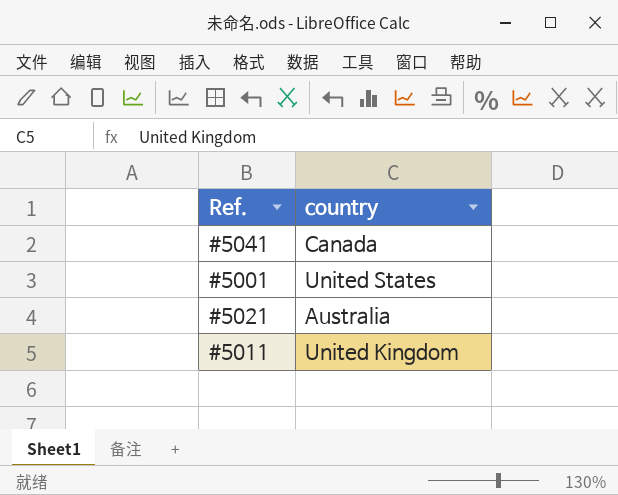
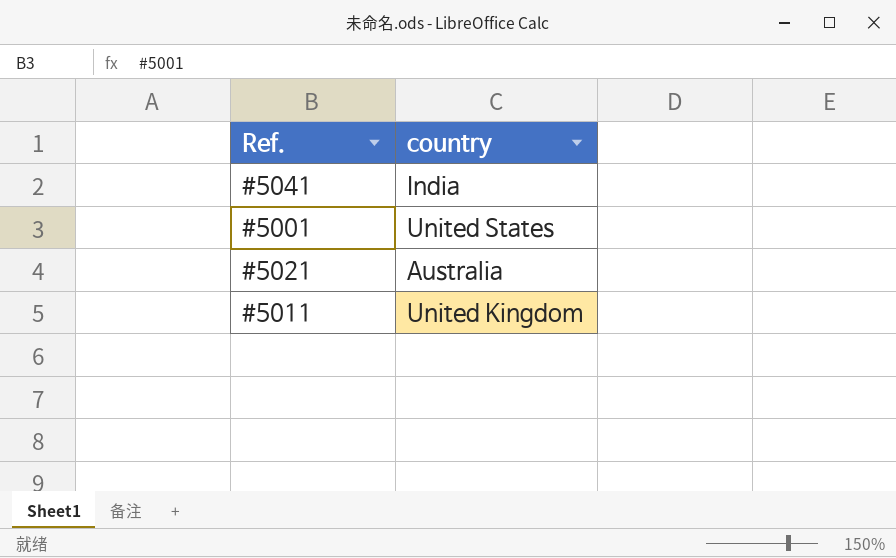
#5041 | country: Canada -> India

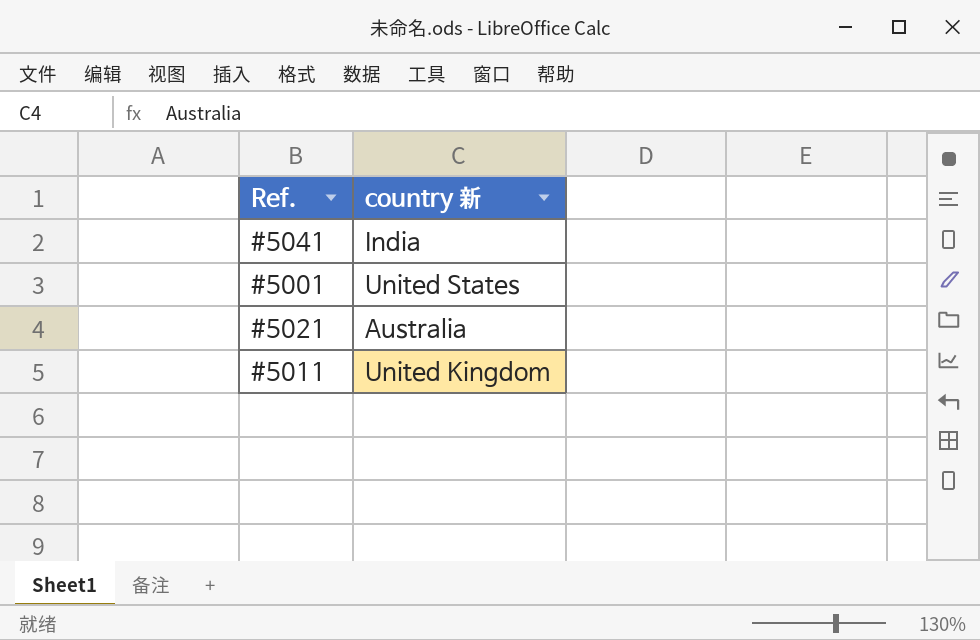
column name: country -> country 新

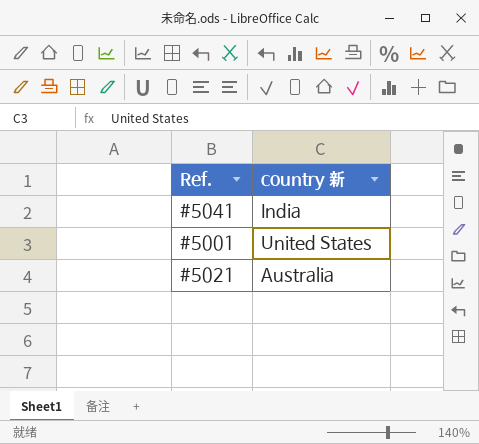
row #5011: United Kingdom -> none

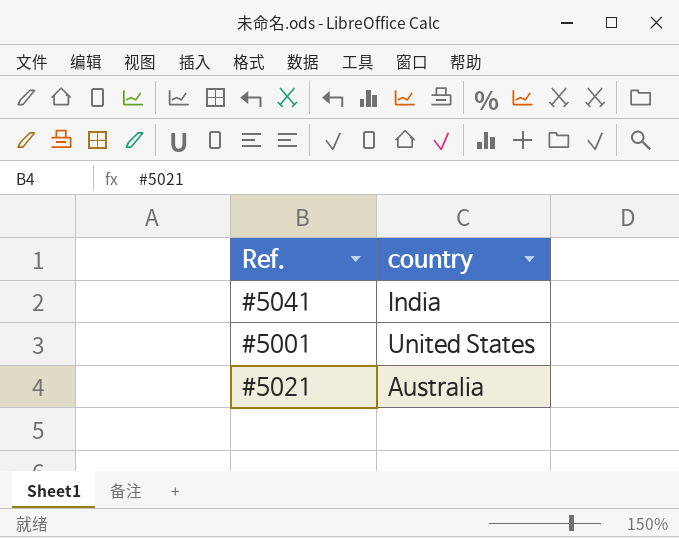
column name: country 新 -> country

